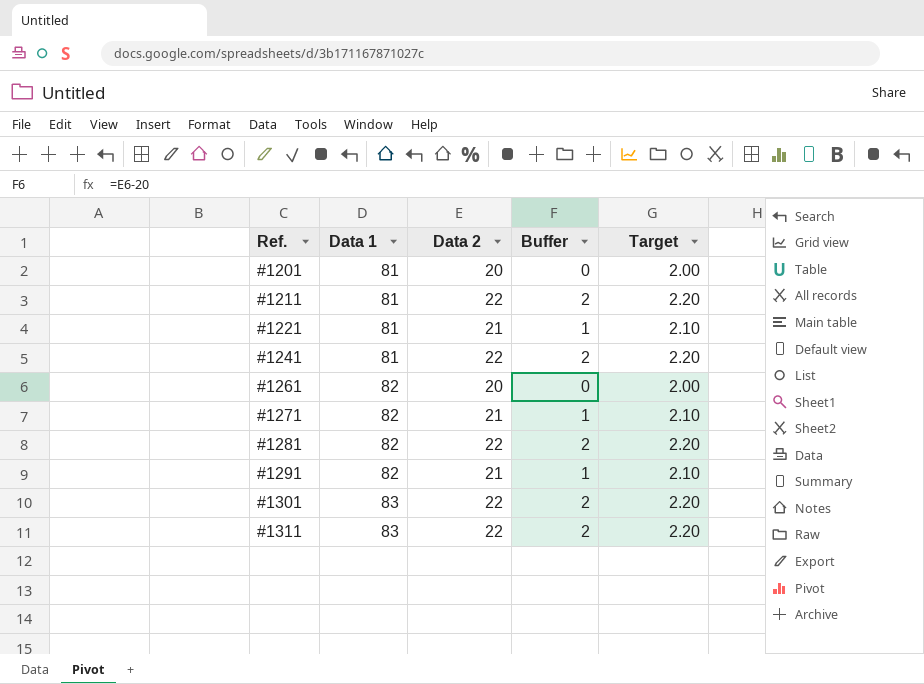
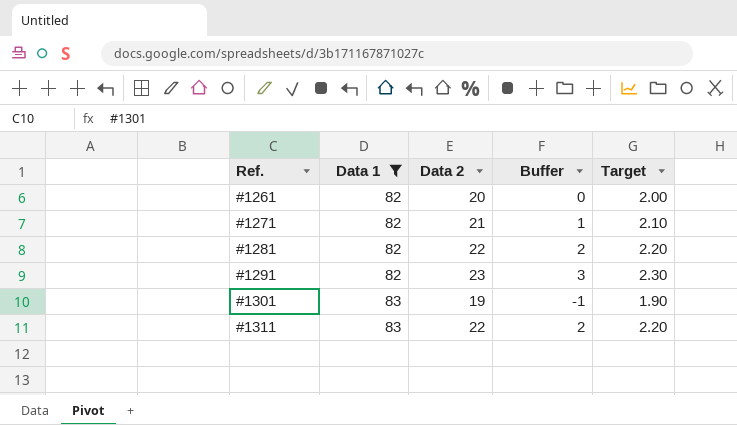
filter: none -> Data 1 != 81
#1291 | Data 2: 21 -> 23
#1291 | Buffer: 1 -> 3
#1291 | Target: 2.10 -> 2.30
#1301 | Data 2: 22 -> 19
#1301 | Buffer: 2 -> -1
#1301 | Target: 2.20 -> 1.90

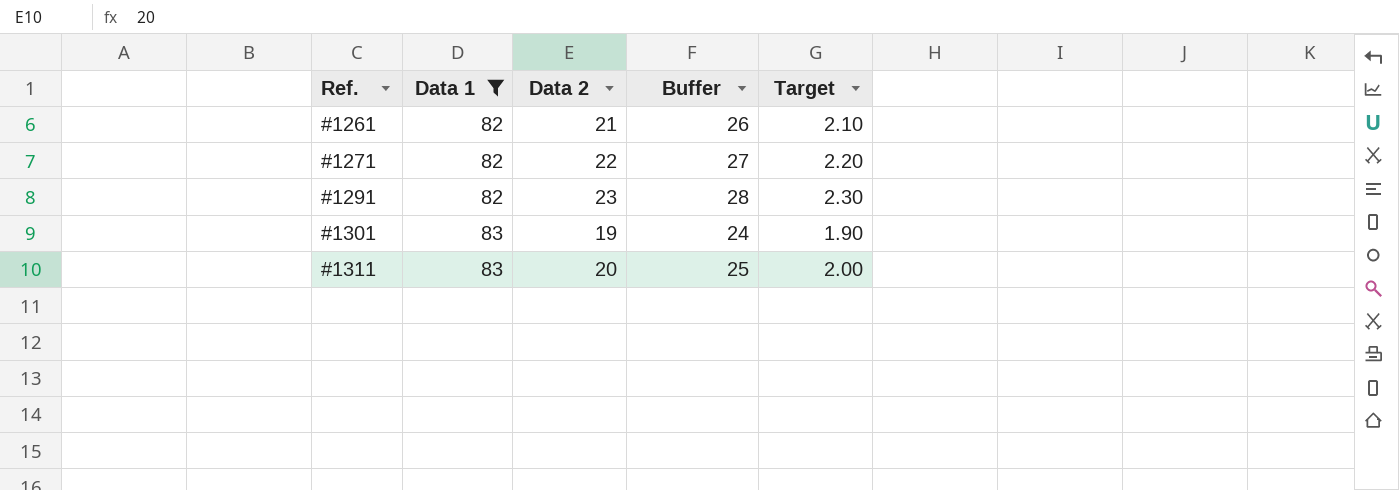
column Buffer | formula: [Data 2] - 20 -> [Data 2] + 5
row #1281: 82 | 22 | 2 | 2.20 -> none
#1261 | Data 2: 20 -> 21
#1261 | Target: 2.00 -> 2.10
#1271 | Data 2: 21 -> 22
#1271 | Target: 2.10 -> 2.20
#1311 | Data 2: 22 -> 20
#1311 | Target: 2.20 -> 2.00

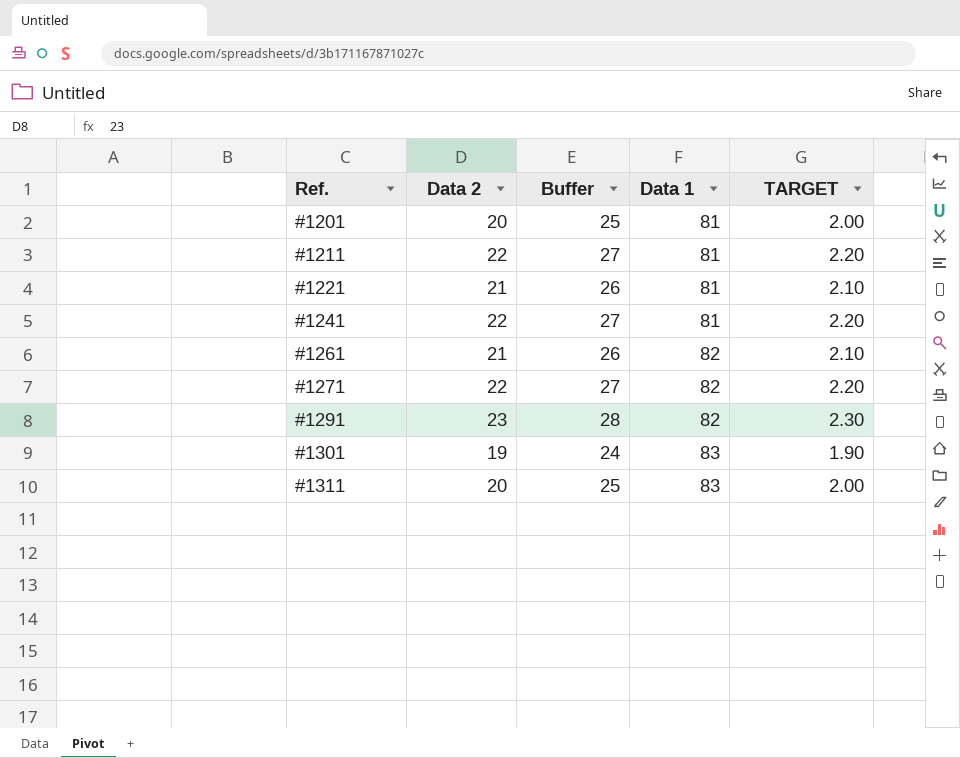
filter: Data 1 != 81 -> none
column Data 1 | position: 2 -> 4
column name: Target -> TARGET

